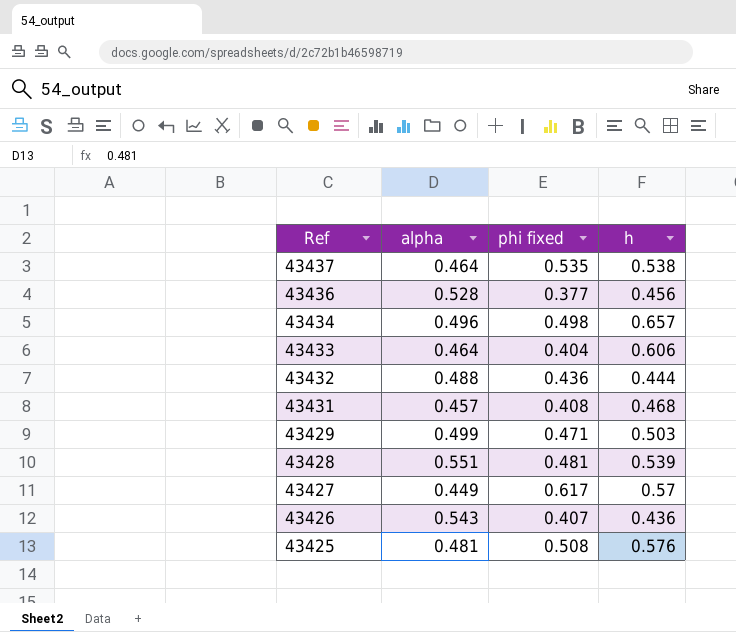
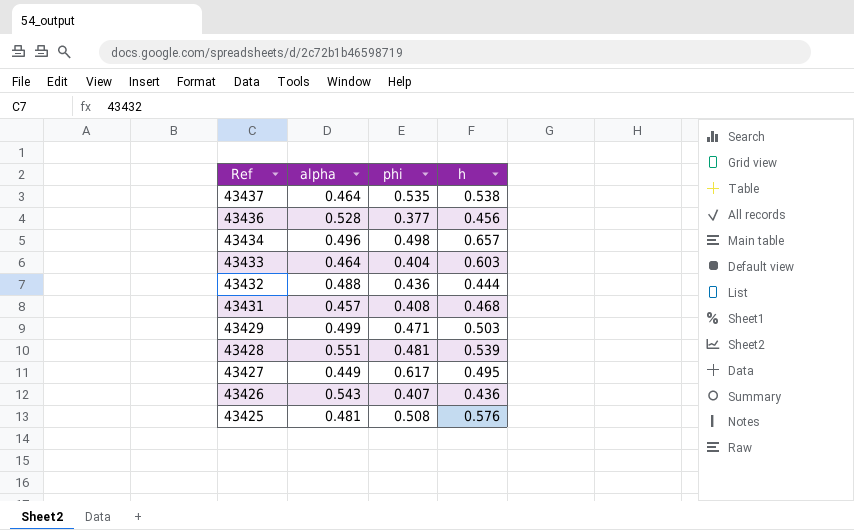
column name: phi fixed -> phi
43433 | h: 0.606 -> 0.603
43427 | h: 0.57 -> 0.495

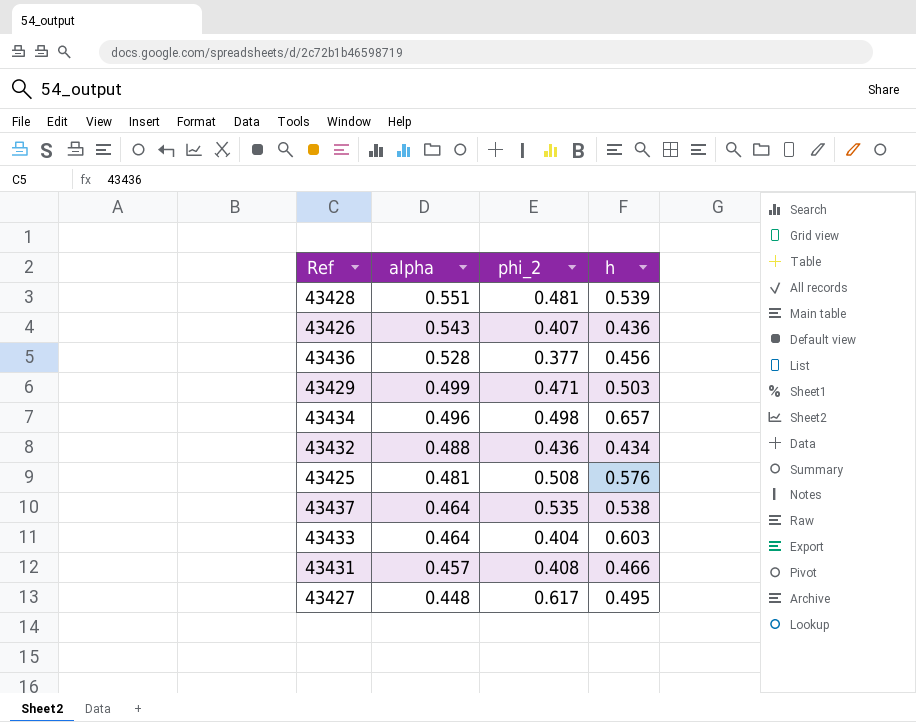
row order: Ref descending -> alpha descending
column name: phi -> phi_2
43432 | h: 0.444 -> 0.434
43431 | h: 0.468 -> 0.466
43427 | alpha: 0.449 -> 0.448

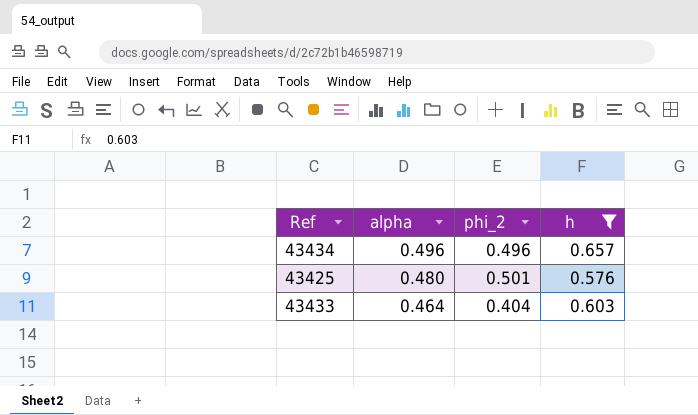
filter: none -> h >= 0.576
43434 | phi_2: 0.498 -> 0.496
43425 | alpha: 0.481 -> 0.480
43425 | phi_2: 0.508 -> 0.501

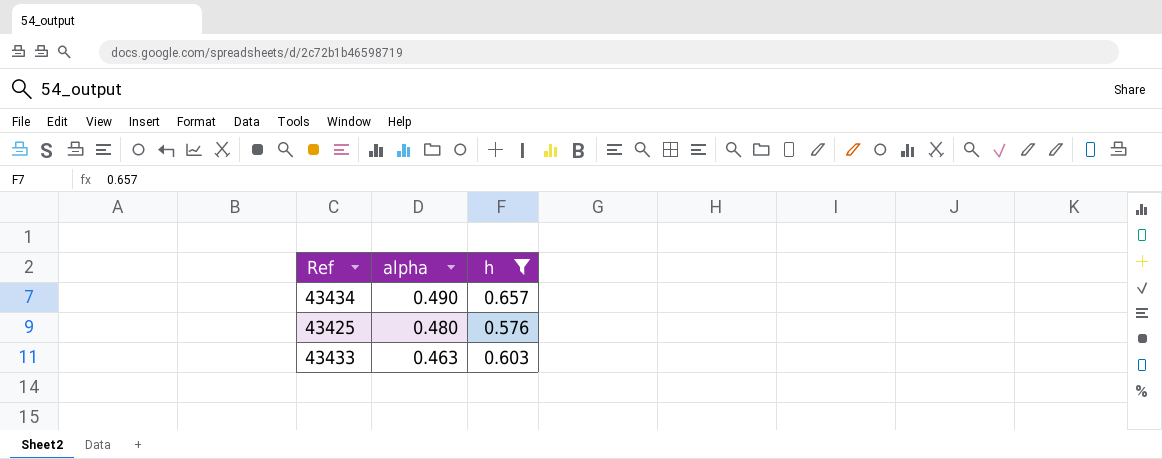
column phi_2 | position: 3 -> none
43434 | alpha: 0.496 -> 0.490
43433 | alpha: 0.464 -> 0.463

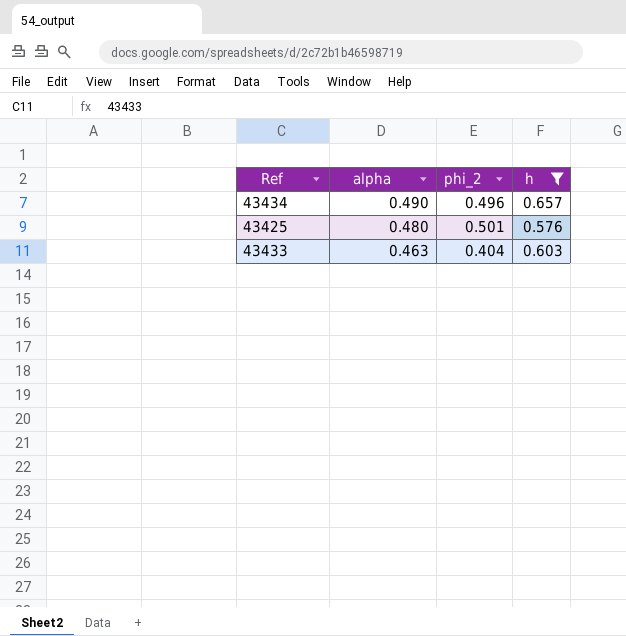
column phi_2 | position: none -> 3

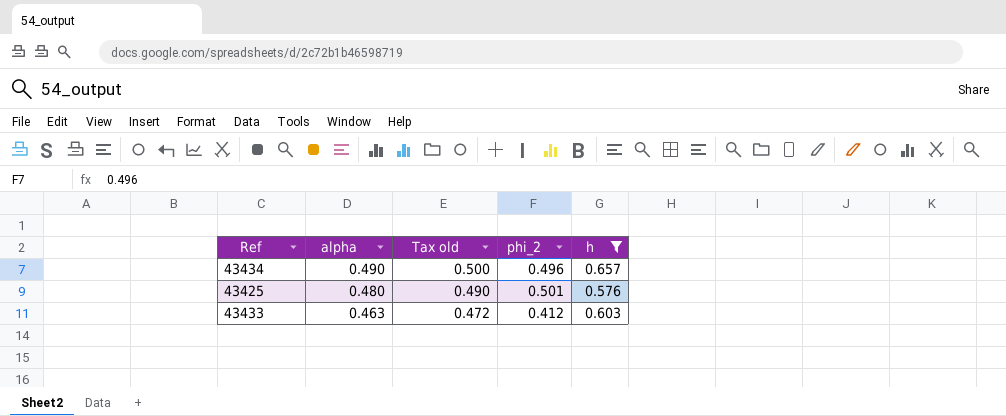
column Tax old | formula: none -> [alpha] * 1.02
43433 | phi_2: 0.404 -> 0.412

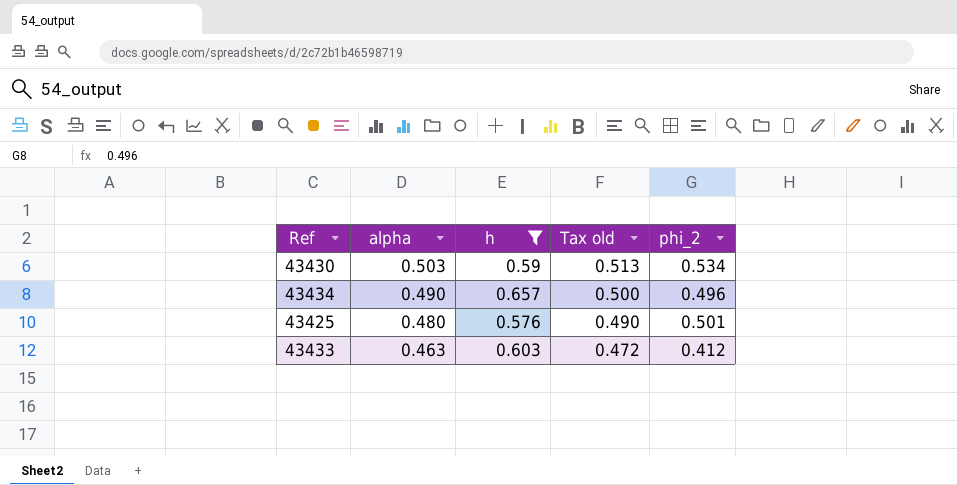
column h | position: 5 -> 3
row 43430: none -> 0.503 | 0.59 | 0.513 | 0.534

